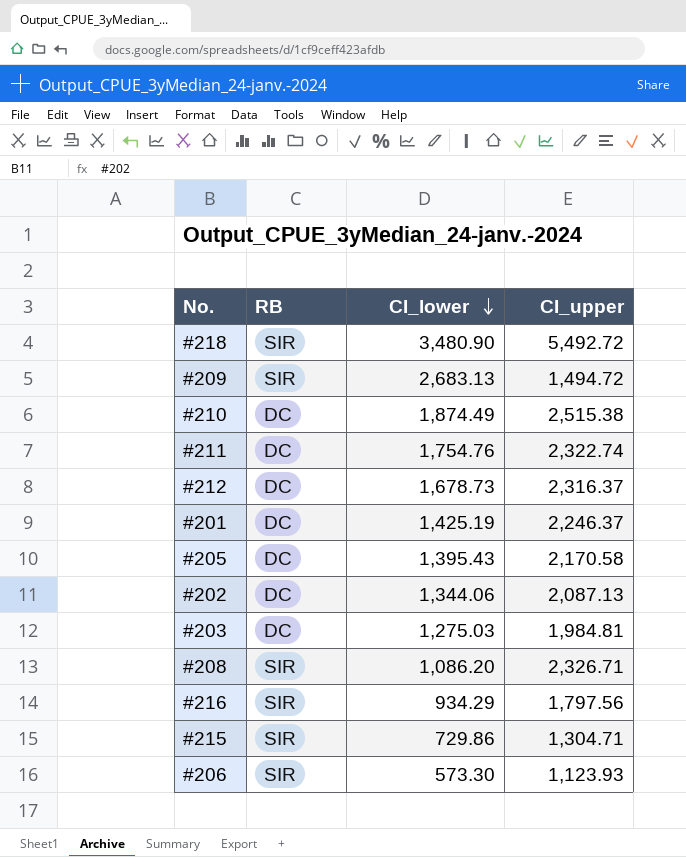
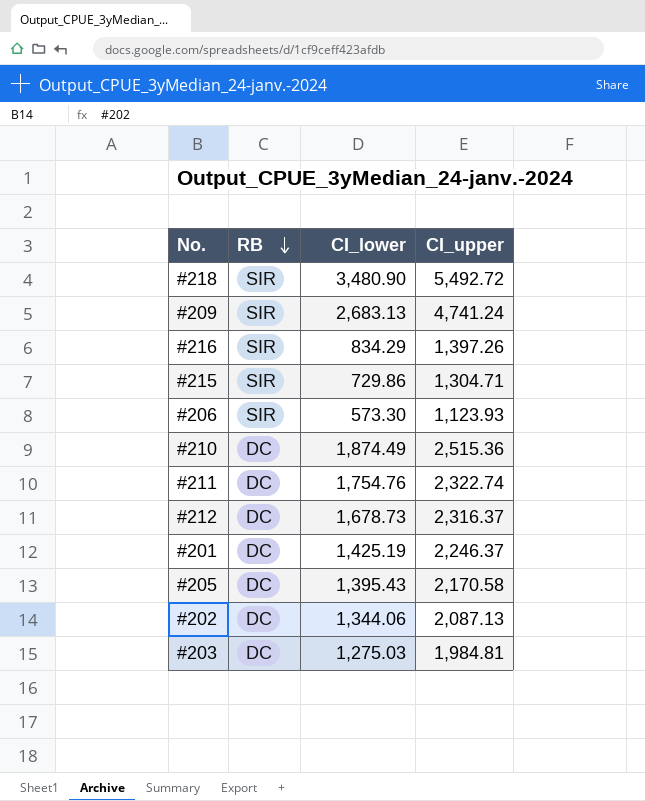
row order: CI_lower descending -> RB descending
row #208: SIR | 1,086.20 | 2,326.71 -> none
#209 | CI_upper: 1,494.72 -> 4,741.24
#216 | CI_lower: 934.29 -> 834.29
#216 | CI_upper: 1,797.56 -> 1,397.26
#210 | CI_upper: 2,515.38 -> 2,515.36

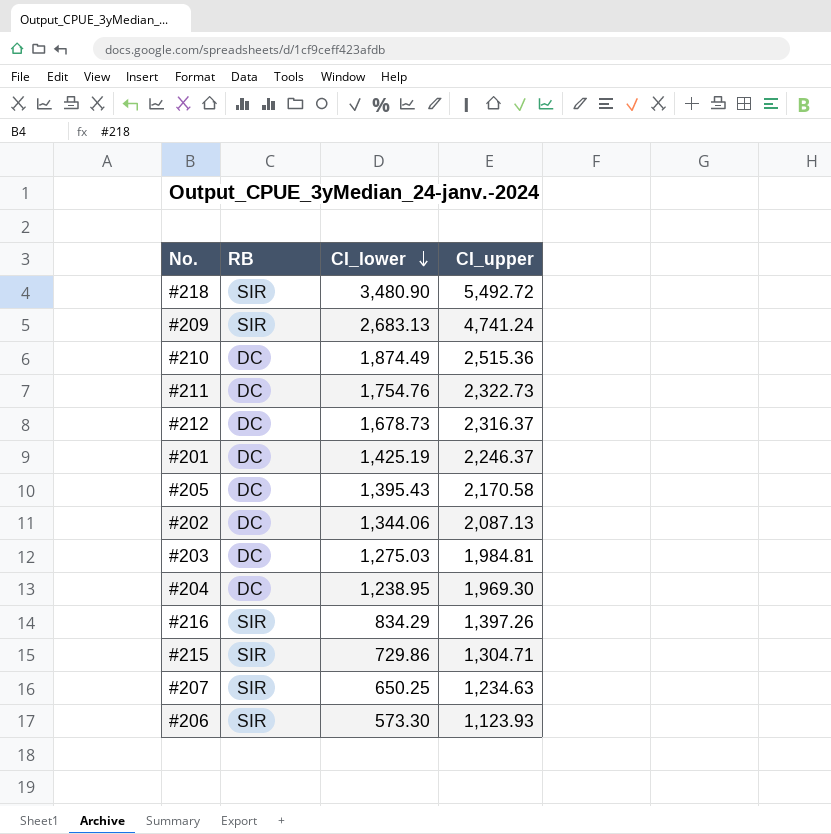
row order: RB descending -> CI_lower descending
#211 | CI_upper: 2,322.74 -> 2,322.73
row #204: none -> DC | 1,238.95 | 1,969.30
row #207: none -> SIR | 650.25 | 1,234.63

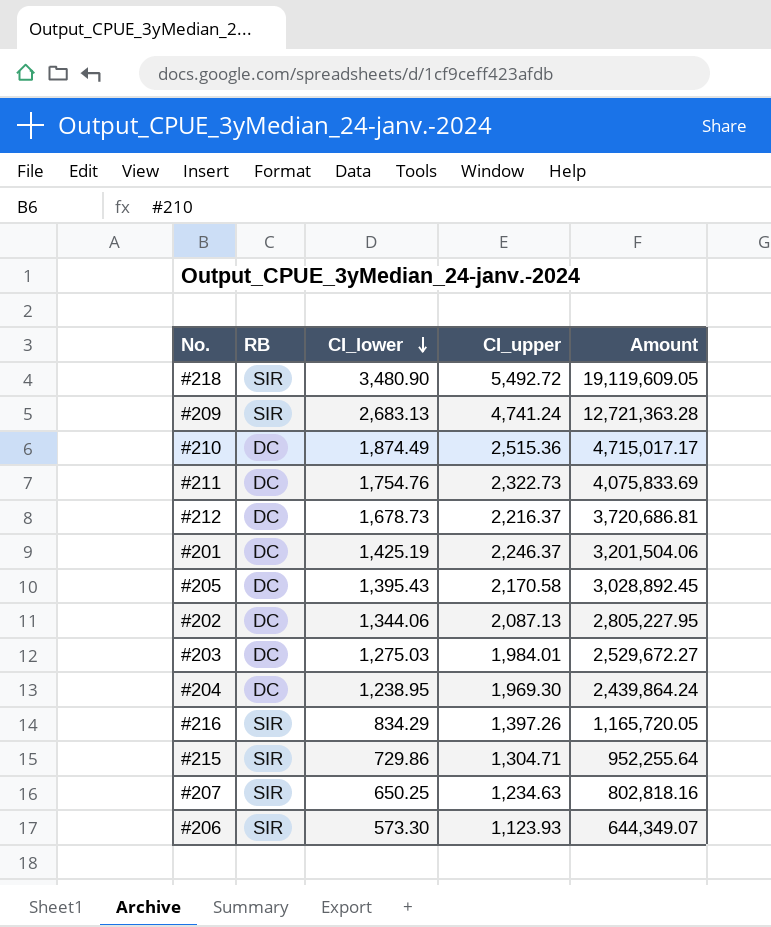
column Amount | formula: none -> [CI_lower] * [CI_upper]
#212 | CI_upper: 2,316.37 -> 2,216.37
#203 | CI_upper: 1,984.81 -> 1,984.01

